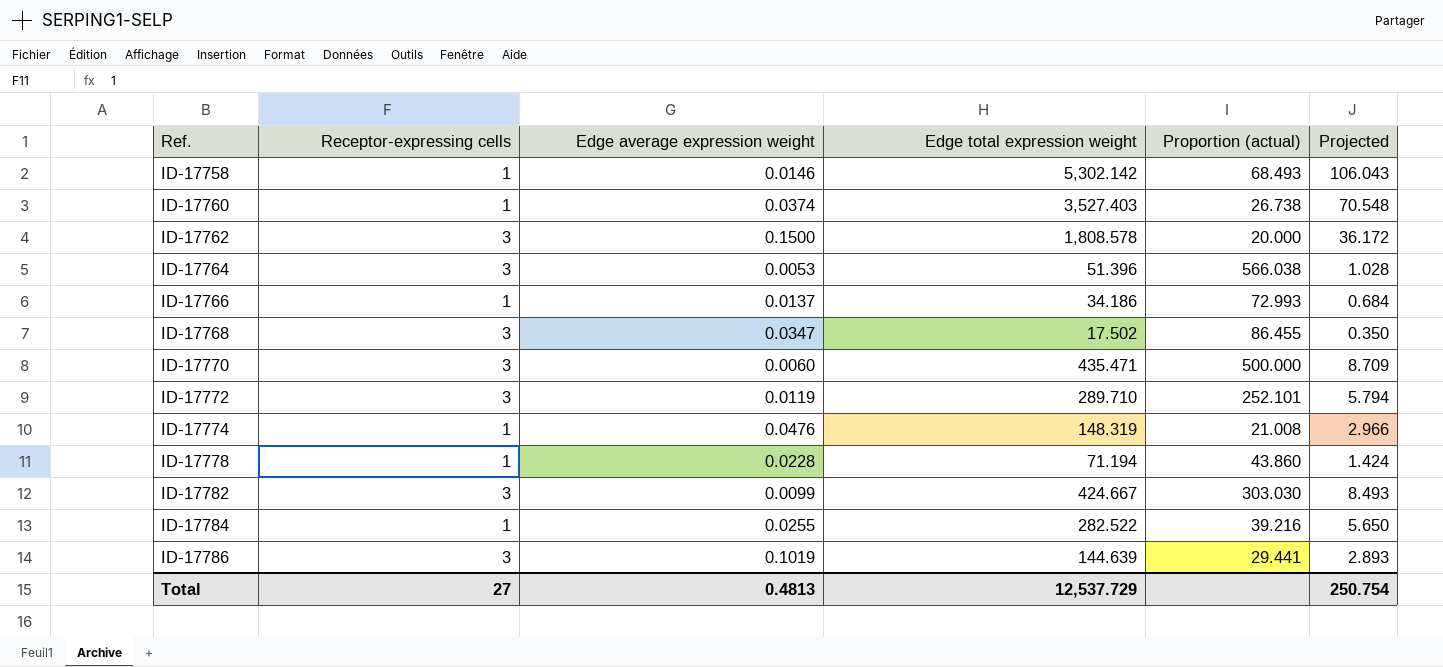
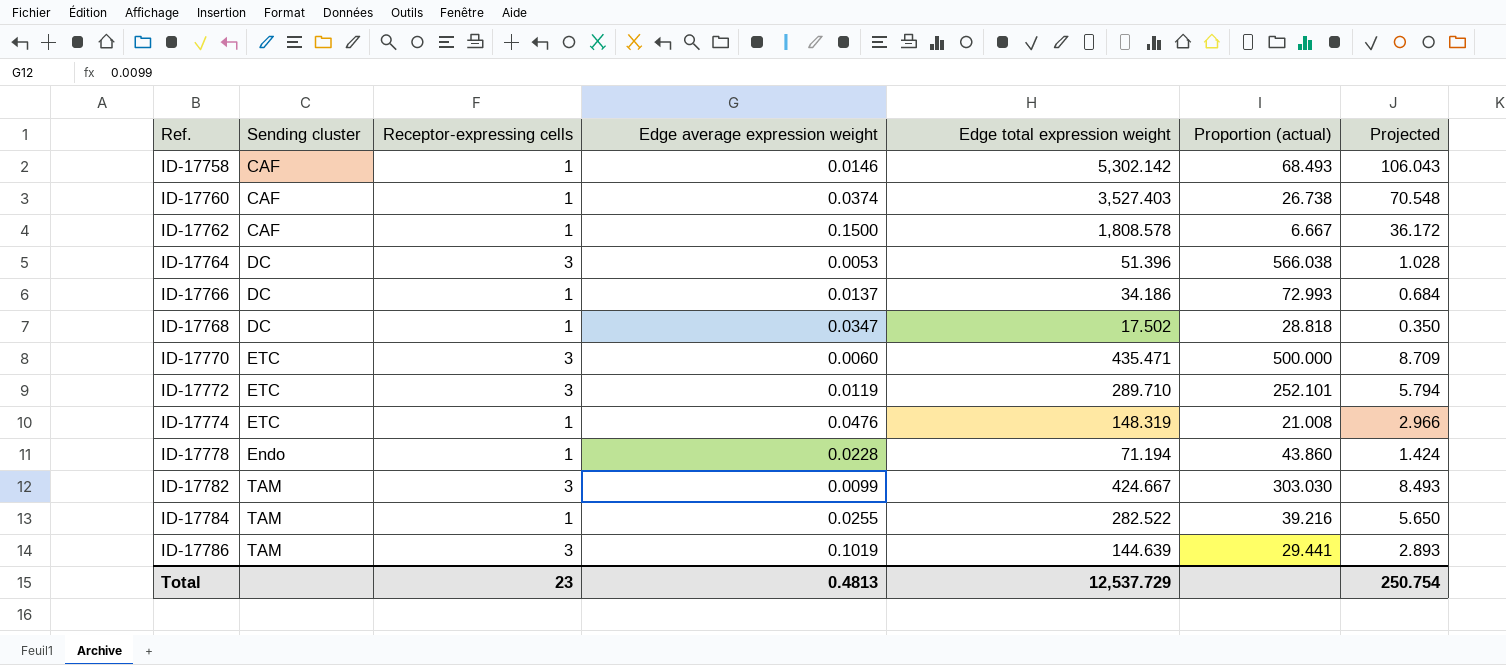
column Sending cluster | position: none -> 2
ID-17762 | Receptor-expressing cells: 3 -> 1
ID-17762 | Proportion (actual): 20.000 -> 6.667
ID-17768 | Receptor-expressing cells: 3 -> 1
ID-17768 | Proportion (actual): 86.455 -> 28.818
Total | Receptor-expressing cells: 27 -> 23

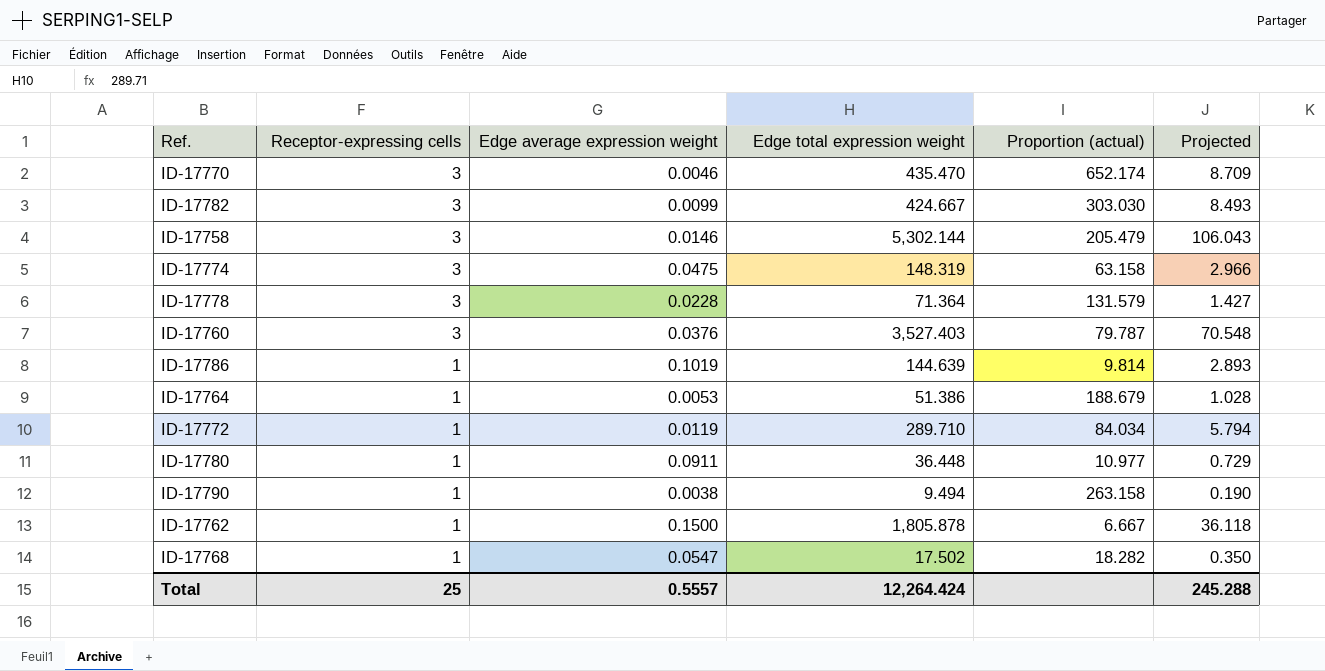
row order: Ref. ascending -> Receptor-expressing cells descending
column Sending cluster | position: 2 -> none
row ID-17766: DC | 1 | 0.0137 | 34.186 | 72.993 | 0.684 -> none
row ID-17784: TAM | 1 | 0.0255 | 282.522 | 39.216 | 5.650 -> none
ID-17770 | Edge average expression weight: 0.0060 -> 0.0046
ID-17770 | Edge total expression weight: 435.471 -> 435.470
ID-17770 | Proportion (actual): 500.000 -> 652.174
ID-17758 | Receptor-expressing cells: 1 -> 3
ID-17758 | Edge total expression weight: 5,302.142 -> 5,302.144
ID-17758 | Proportion (actual): 68.493 -> 205.479
ID-17774 | Receptor-expressing cells: 1 -> 3
ID-17774 | Edge average expression weight: 0.0476 -> 0.0475
ID-17774 | Proportion (actual): 21.008 -> 63.158
ID-17778 | Receptor-expressing cells: 1 -> 3
ID-17778 | Edge total expression weight: 71.194 -> 71.364
ID-17778 | Proportion (actual): 43.860 -> 131.579
ID-17778 | Projected: 1.424 -> 1.427
ID-17760 | Receptor-expressing cells: 1 -> 3
ID-17760 | Edge average expression weight: 0.0374 -> 0.0376
ID-17760 | Proportion (actual): 26.738 -> 79.787
ID-17786 | Receptor-expressing cells: 3 -> 1
ID-17786 | Proportion (actual): 29.441 -> 9.814
ID-17764 | Receptor-expressing cells: 3 -> 1
ID-17764 | Edge total expression weight: 51.396 -> 51.386
ID-17764 | Proportion (actual): 566.038 -> 188.679
ID-17772 | Receptor-expressing cells: 3 -> 1
ID-17772 | Proportion (actual): 252.101 -> 84.034
row ID-17780: none -> 1 | 0.0911 | 36.448 | 10.977 | 0.729
row ID-17790: none -> 1 | 0.0038 | 9.494 | 263.158 | 0.190
ID-17762 | Edge total expression weight: 1,808.578 -> 1,805.878
ID-17762 | Projected: 36.172 -> 36.118
ID-17768 | Edge average expression weight: 0.0347 -> 0.0547
ID-17768 | Proportion (actual): 28.818 -> 18.282
Total | Receptor-expressing cells: 23 -> 25
Total | Edge average expression weight: 0.4813 -> 0.5557
Total | Edge total expression weight: 12,537.729 -> 12,264.424
Total | Projected: 250.754 -> 245.288

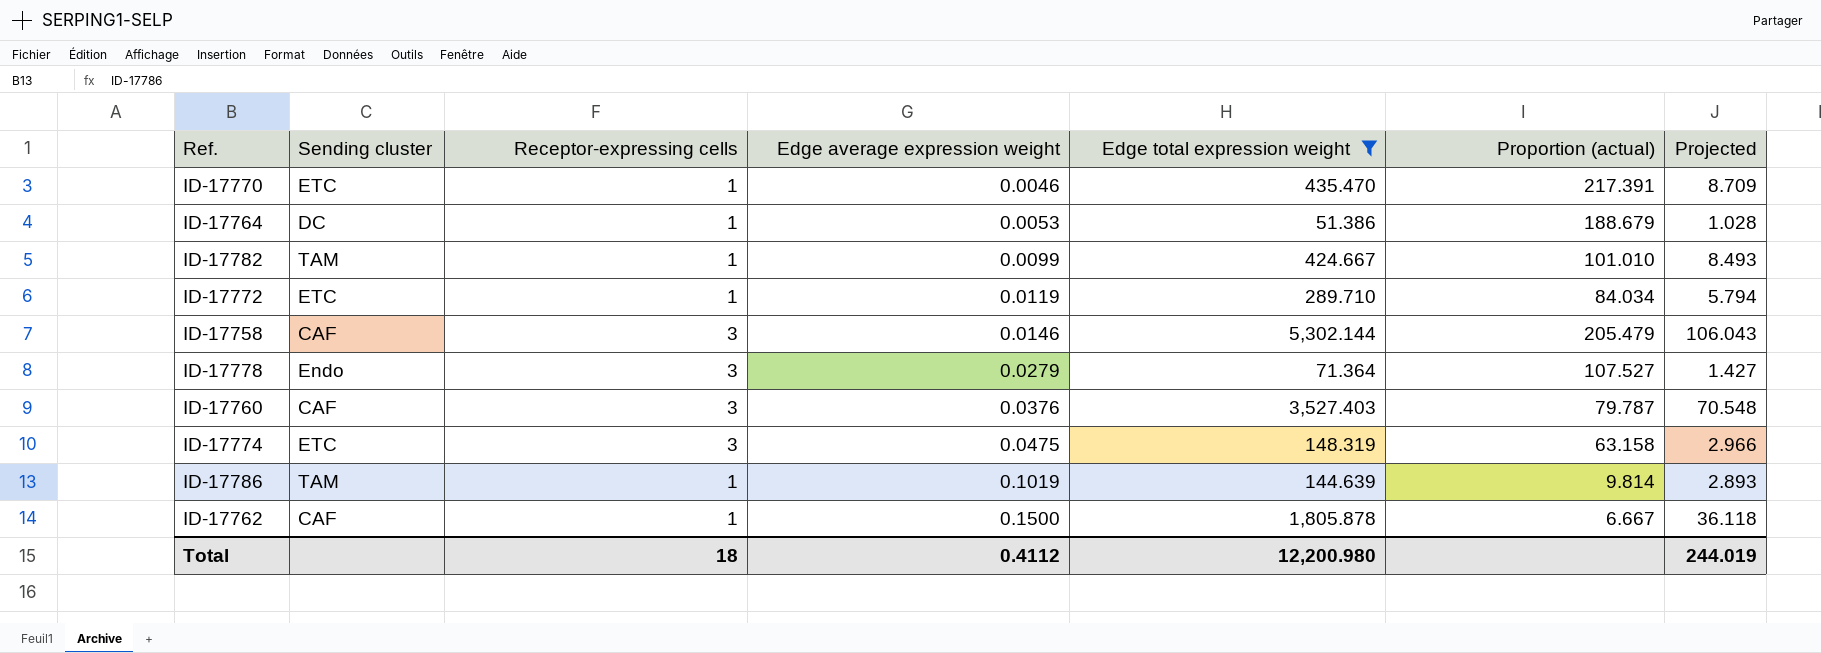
filter: none -> Edge total expression weight >= 51.386
row order: Receptor-expressing cells descending -> Edge average expression weight ascending
column Sending cluster | position: none -> 2
ID-17770 | Receptor-expressing cells: 3 -> 1
ID-17770 | Proportion (actual): 652.174 -> 217.391
ID-17782 | Receptor-expressing cells: 3 -> 1
ID-17782 | Proportion (actual): 303.030 -> 101.010
ID-17778 | Edge average expression weight: 0.0228 -> 0.0279
ID-17778 | Proportion (actual): 131.579 -> 107.527
Total | Receptor-expressing cells: 25 -> 18
Total | Edge average expression weight: 0.5557 -> 0.4112
Total | Edge total expression weight: 12,264.424 -> 12,200.980
Total | Projected: 245.288 -> 244.019

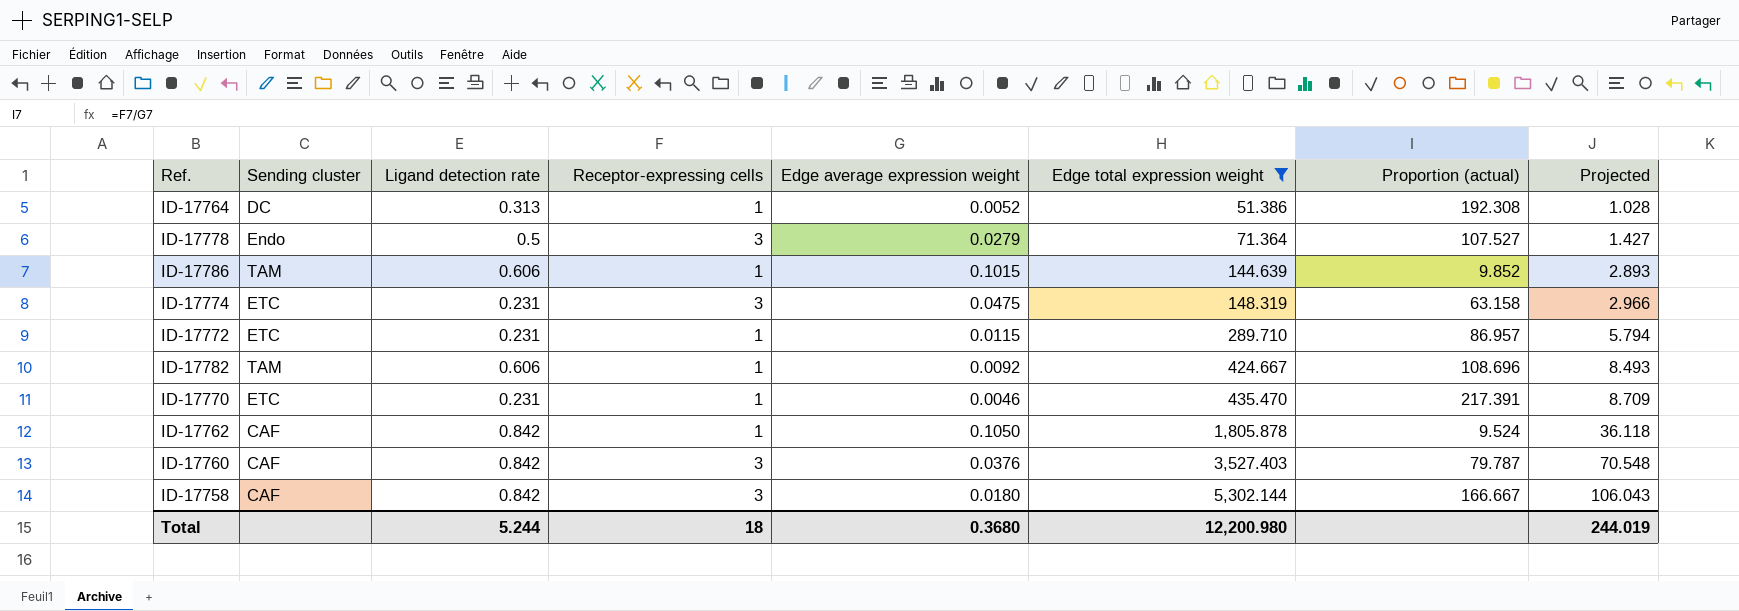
row order: Edge average expression weight ascending -> Edge total expression weight ascending
column Ligand detection rate | position: none -> 3
ID-17764 | Edge average expression weight: 0.0053 -> 0.0052
ID-17764 | Proportion (actual): 188.679 -> 192.308
ID-17786 | Edge average expression weight: 0.1019 -> 0.1015
ID-17786 | Proportion (actual): 9.814 -> 9.852
ID-17772 | Edge average expression weight: 0.0119 -> 0.0115
ID-17772 | Proportion (actual): 84.034 -> 86.957
ID-17782 | Edge average expression weight: 0.0099 -> 0.0092
ID-17782 | Proportion (actual): 101.010 -> 108.696
ID-17762 | Edge average expression weight: 0.1500 -> 0.1050
ID-17762 | Proportion (actual): 6.667 -> 9.524
ID-17758 | Edge average expression weight: 0.0146 -> 0.0180
ID-17758 | Proportion (actual): 205.479 -> 166.667
Total | Edge average expression weight: 0.4112 -> 0.3680

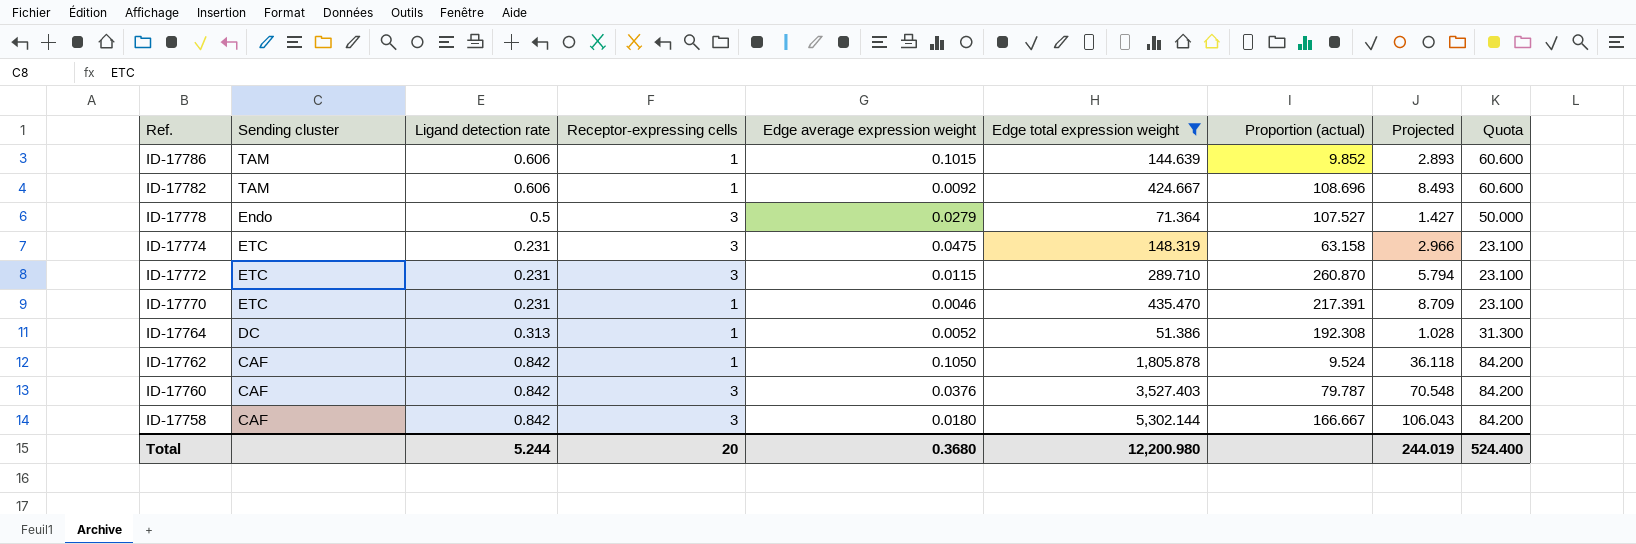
row order: Edge total expression weight ascending -> Ref. descending
column Quota | formula: none -> [Ligand detection rate] * 100
ID-17772 | Receptor-expressing cells: 1 -> 3
ID-17772 | Proportion (actual): 86.957 -> 260.870
Total | Receptor-expressing cells: 18 -> 20

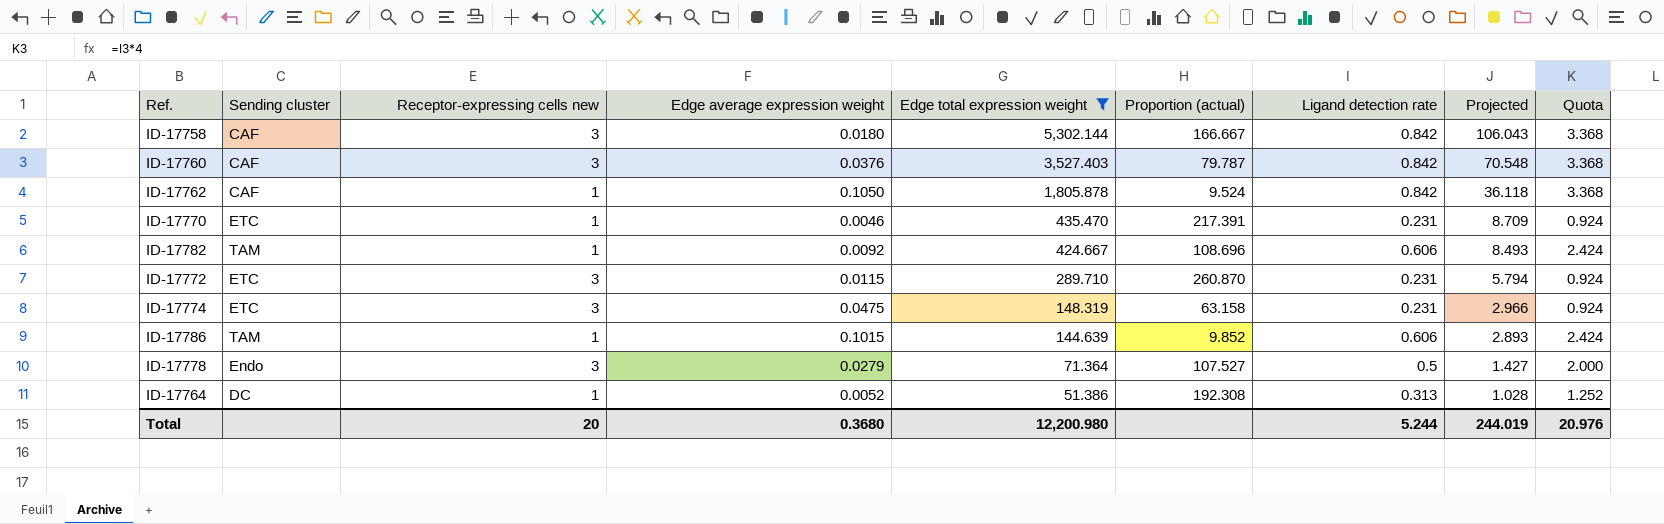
row order: Ref. descending -> Edge total expression weight descending
column name: Receptor-expressing cells -> Receptor-expressing cells new
column Ligand detection rate | position: 3 -> 7
column Quota | formula: [Ligand detection rate] * 100 -> [Ligand detection rate] * 4
Total | Quota: 524.400 -> 20.976

